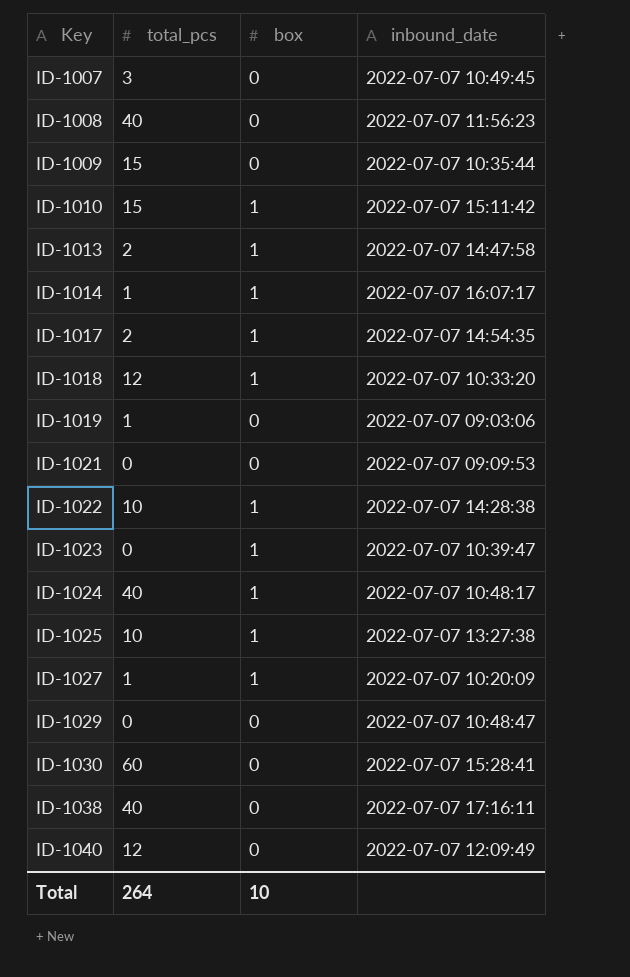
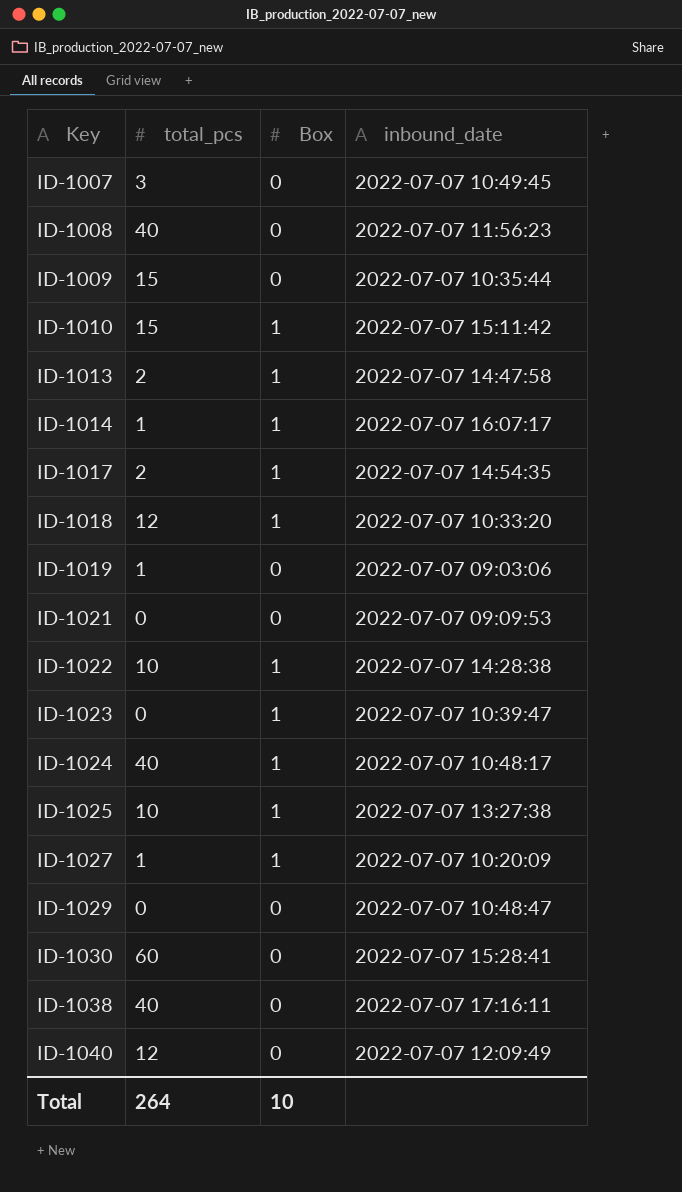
column name: box -> Box

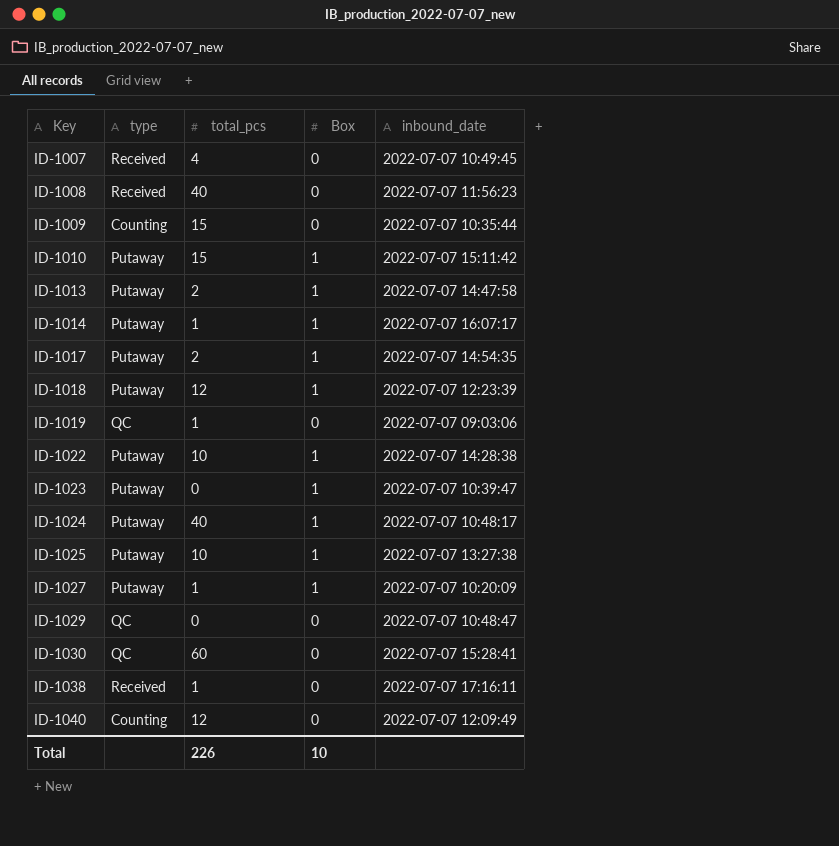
column type | position: none -> 2
row ID-1021: 0 | 0 | 2022-07-07 09:09:53 -> none
ID-1007 | total_pcs: 3 -> 4
ID-1018 | inbound_date: 2022-07-07 10:33:20 -> 2022-07-07 12:23:39
ID-1038 | total_pcs: 40 -> 1
Total | total_pcs: 264 -> 226

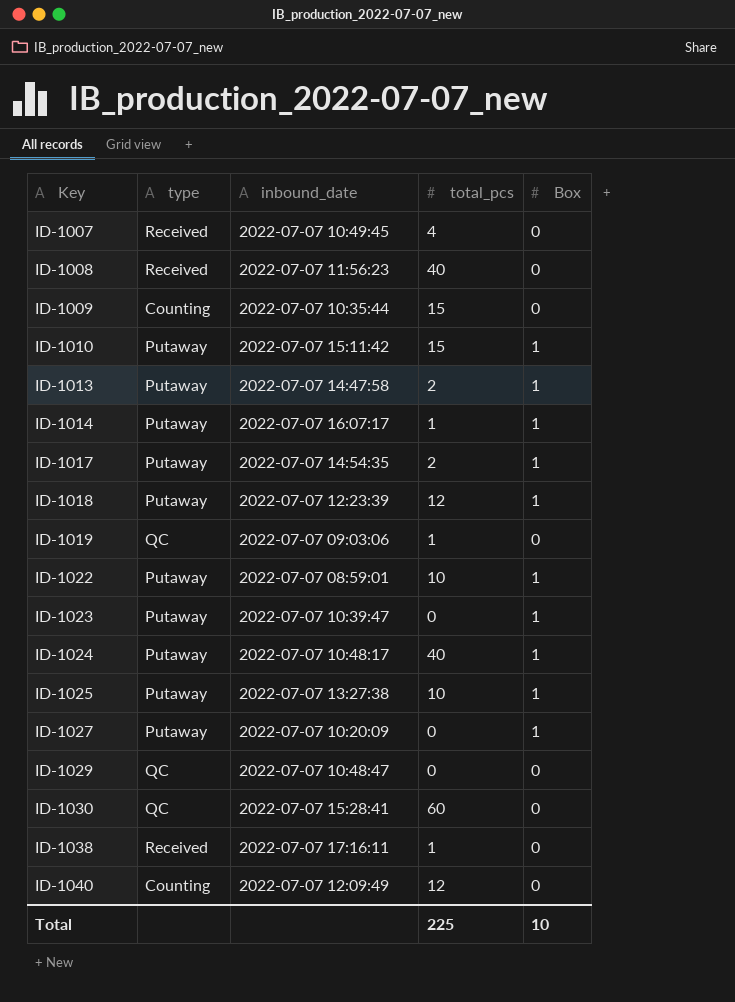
column inbound_date | position: 5 -> 3
ID-1022 | inbound_date: 2022-07-07 14:28:38 -> 2022-07-07 08:59:01
ID-1027 | total_pcs: 1 -> 0
Total | total_pcs: 226 -> 225

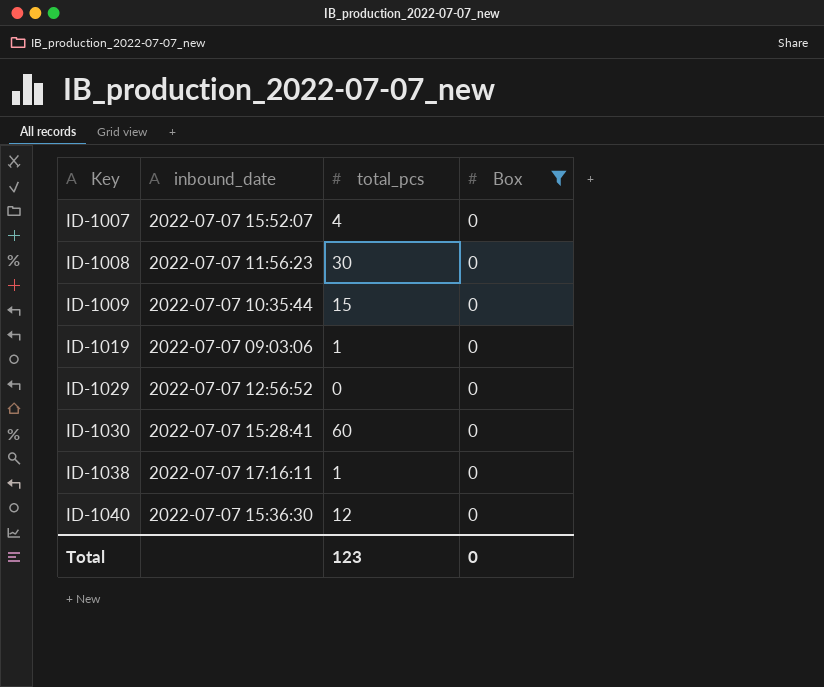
filter: none -> Box = 0
column type | position: 2 -> none
ID-1007 | inbound_date: 2022-07-07 10:49:45 -> 2022-07-07 15:52:07
ID-1008 | total_pcs: 40 -> 30
ID-1029 | inbound_date: 2022-07-07 10:48:47 -> 2022-07-07 12:56:52
ID-1040 | inbound_date: 2022-07-07 12:09:49 -> 2022-07-07 15:36:30
Total | total_pcs: 225 -> 123
Total | Box: 10 -> 0

